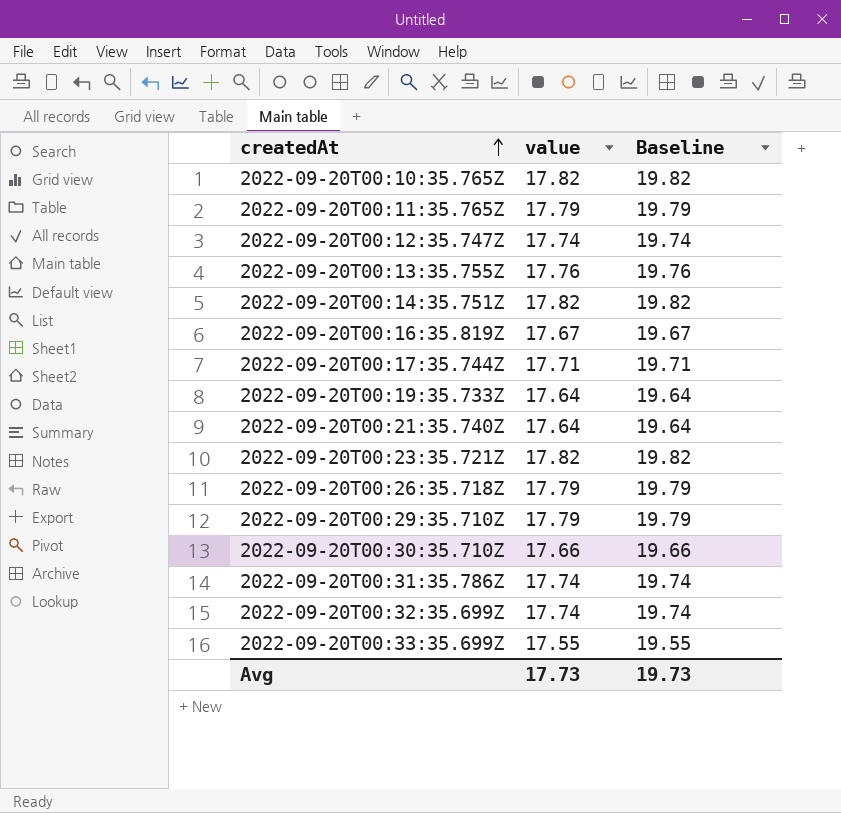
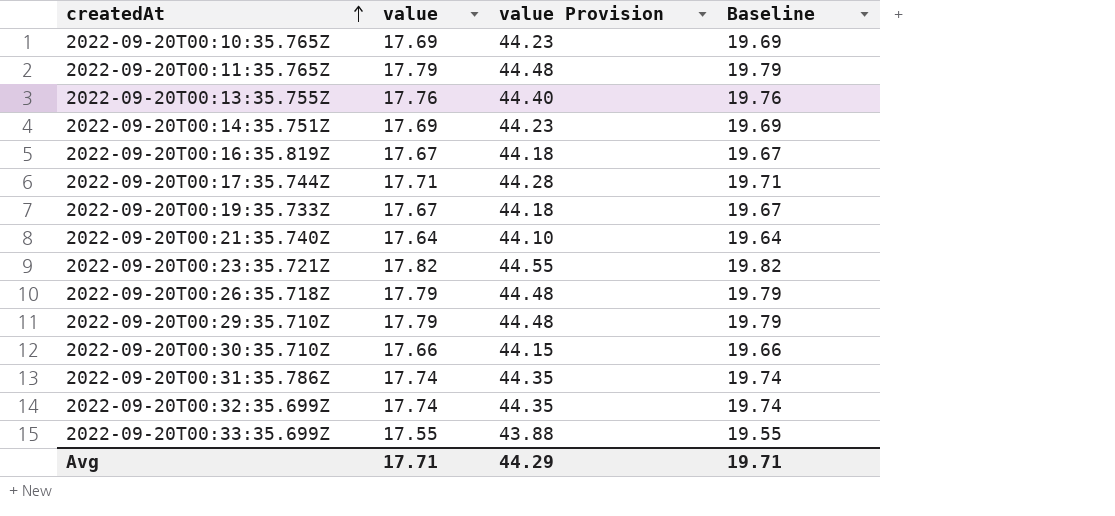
column value Provision | formula: none -> [value] * 2.5
row 2022-09-20T00:12:35.747Z: 17.74 | 19.74 -> none
2022-09-20T00:10:35.765Z | value: 17.82 -> 17.69
2022-09-20T00:10:35.765Z | Baseline: 19.82 -> 19.69
2022-09-20T00:14:35.751Z | value: 17.82 -> 17.69
2022-09-20T00:14:35.751Z | Baseline: 19.82 -> 19.69
2022-09-20T00:19:35.733Z | value: 17.64 -> 17.67
2022-09-20T00:19:35.733Z | Baseline: 19.64 -> 19.67
Avg | value: 17.73 -> 17.71
Avg | Baseline: 19.73 -> 19.71

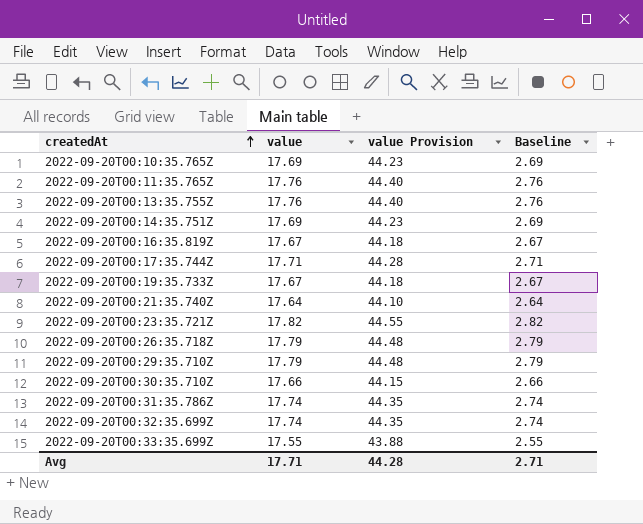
column Baseline | formula: [value] + 2 -> [value] - 15
2022-09-20T00:11:35.765Z | value: 17.79 -> 17.76
2022-09-20T00:11:35.765Z | value Provision: 44.48 -> 44.40
Avg | value Provision: 44.29 -> 44.28
Avg | Baseline: 19.71 -> 2.71

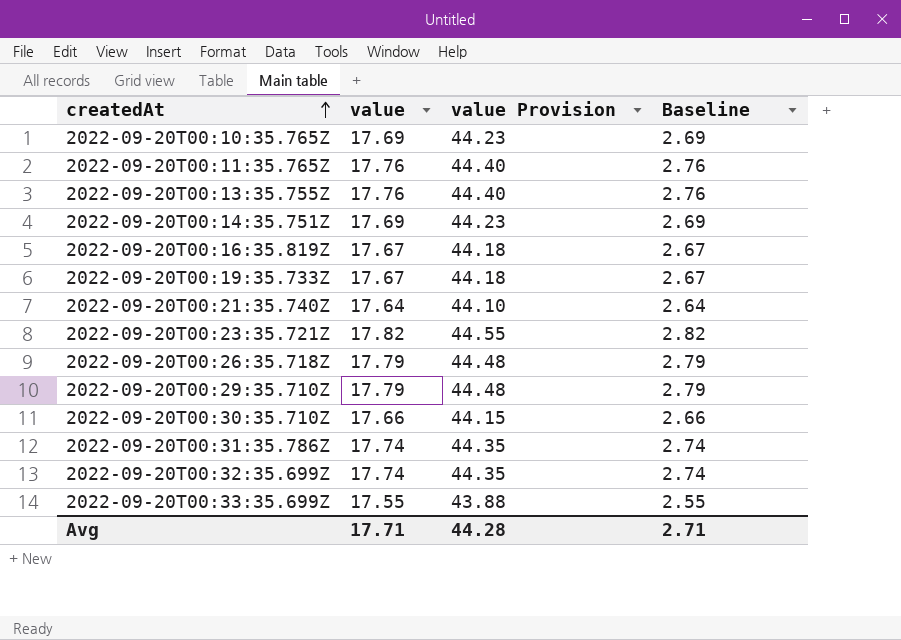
row 2022-09-20T00:17:35.744Z: 17.71 | 44.28 | 2.71 -> none

